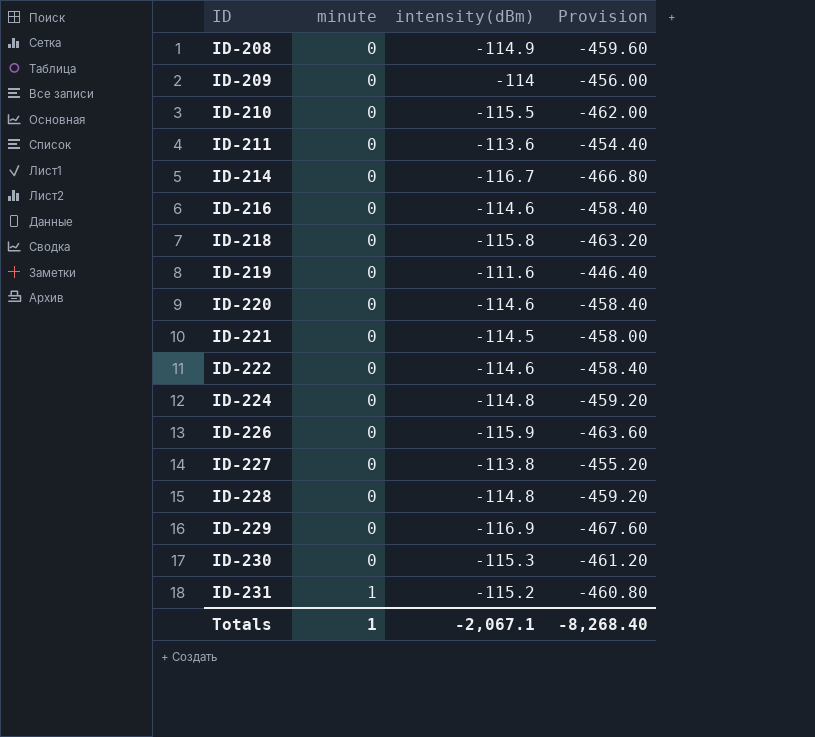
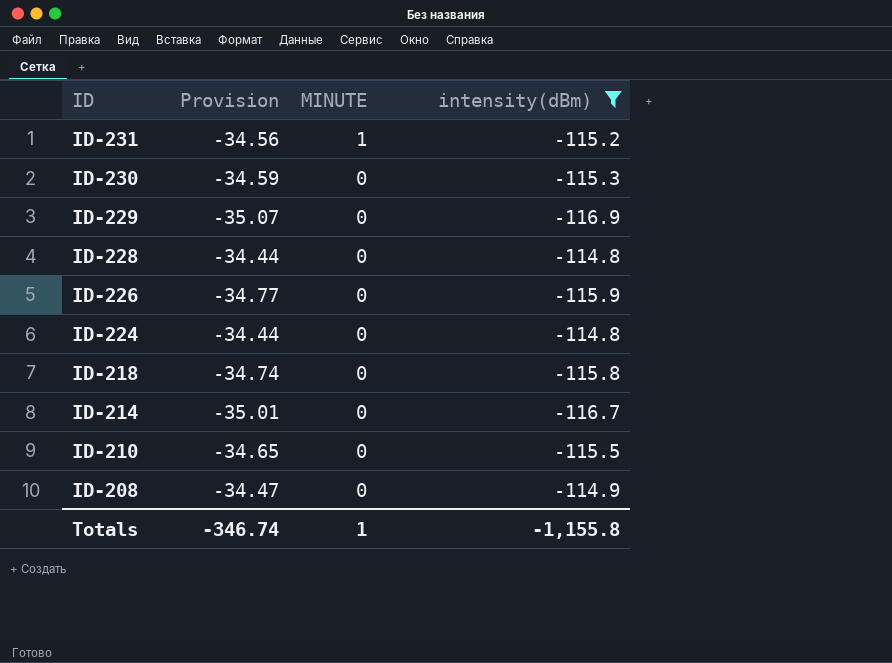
filter: none -> intensity(dBm) <= -114.8
row order: ID ascending -> ID descending
column Provision | formula: [intensity(dBm)] * 4 -> [intensity(dBm)] * 0.3
column Provision | position: 4 -> 2
column name: minute -> MINUTE
Totals | Provision: -8,268.40 -> -346.74
Totals | intensity(dBm): -2,067.1 -> -1,155.8

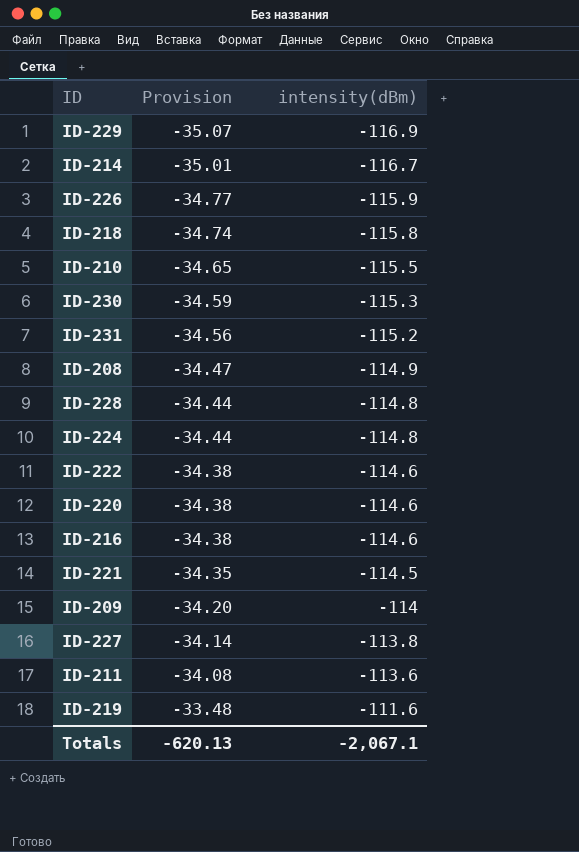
filter: intensity(dBm) <= -114.8 -> none
row order: ID descending -> Provision ascending
column MINUTE | position: 3 -> none
Totals | Provision: -346.74 -> -620.13
Totals | intensity(dBm): -1,155.8 -> -2,067.1

